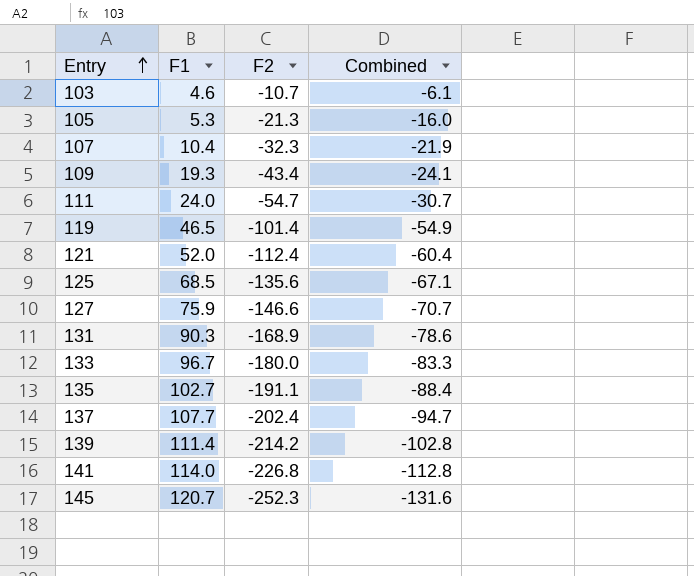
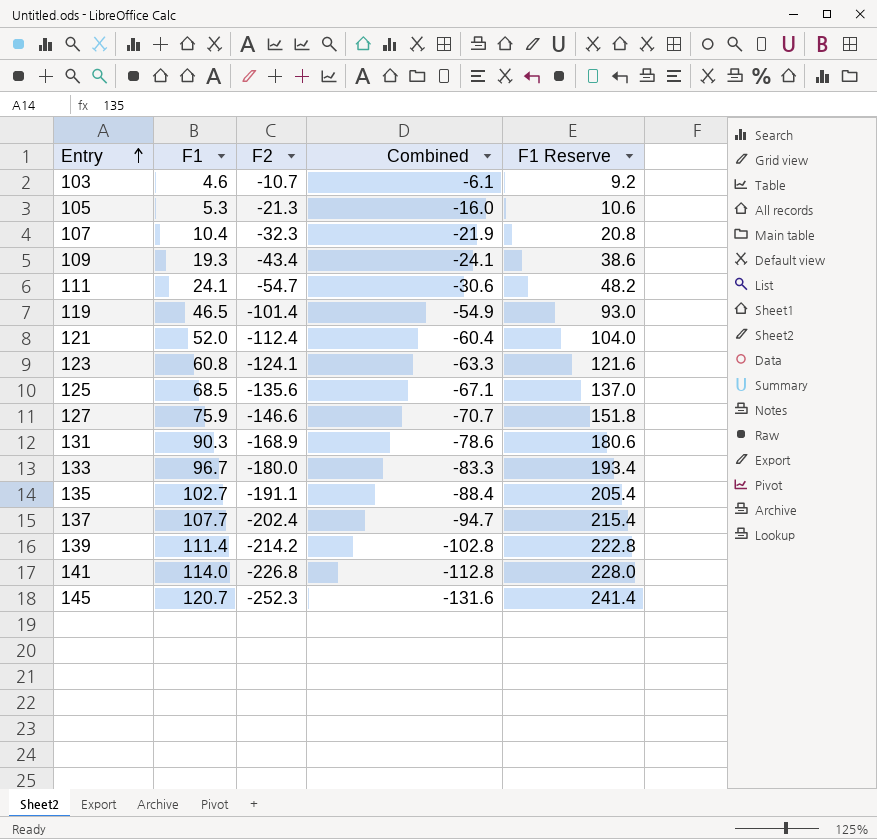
column F1 Reserve | formula: none -> [F1] * 2
111 | F1: 24.0 -> 24.1
111 | Combined: -30.7 -> -30.6
row 123: none -> 60.8 | -124.1 | -63.3 | 121.6

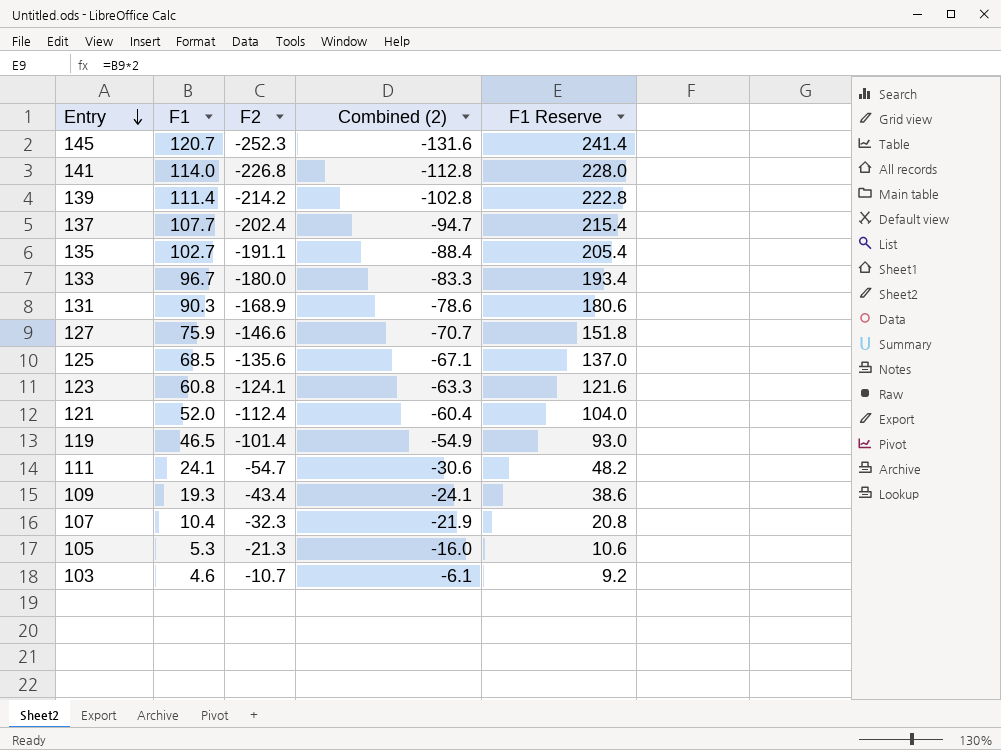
row order: Entry ascending -> Entry descending
column name: Combined -> Combined (2)

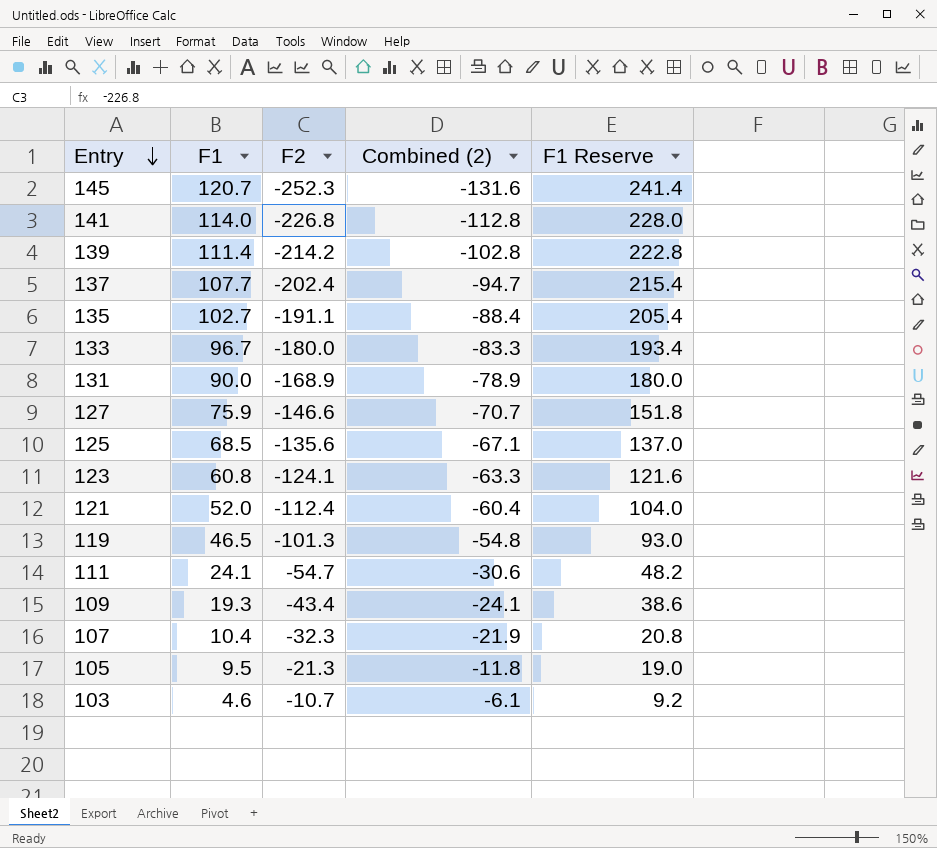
131 | F1: 90.3 -> 90.0
131 | Combined (2): -78.6 -> -78.9
131 | F1 Reserve: 180.6 -> 180.0
119 | F2: -101.4 -> -101.3
119 | Combined (2): -54.9 -> -54.8
105 | F1: 5.3 -> 9.5
105 | Combined (2): -16.0 -> -11.8
105 | F1 Reserve: 10.6 -> 19.0

